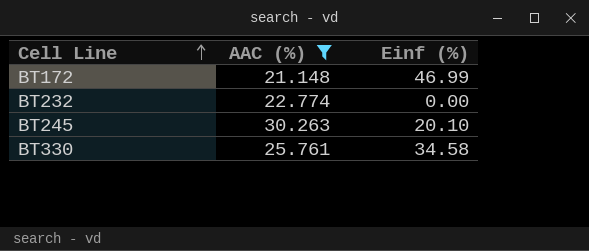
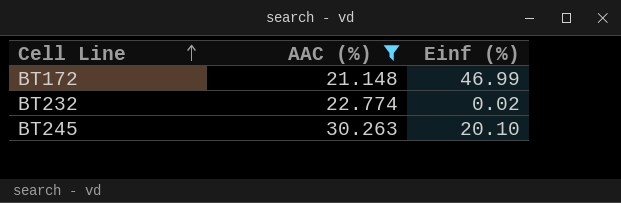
row BT330: 25.761 | 34.58 -> none
BT232 | Einf (%): 0.00 -> 0.02

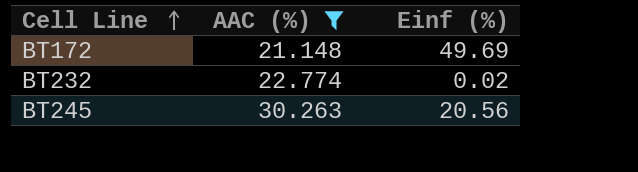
BT172 | Einf (%): 46.99 -> 49.69
BT245 | Einf (%): 20.10 -> 20.56

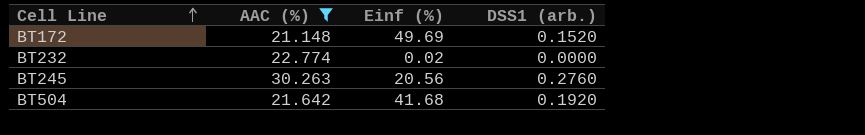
column DSS1 (arb.) | position: none -> 4
row BT504: none -> 21.642 | 41.68 | 0.1920

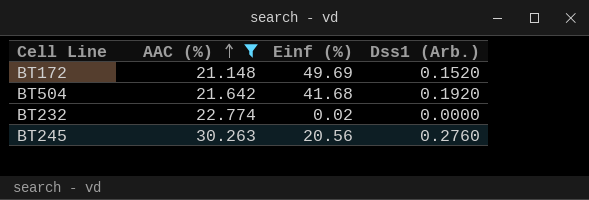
row order: Cell Line ascending -> AAC (%) ascending
column name: DSS1 (arb.) -> Dss1 (Arb.)

